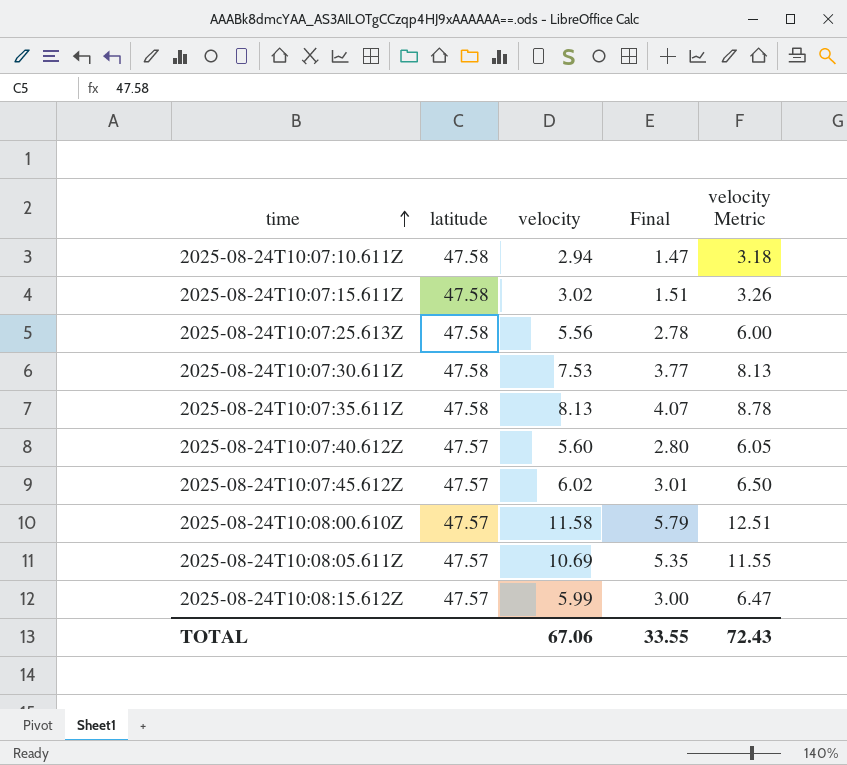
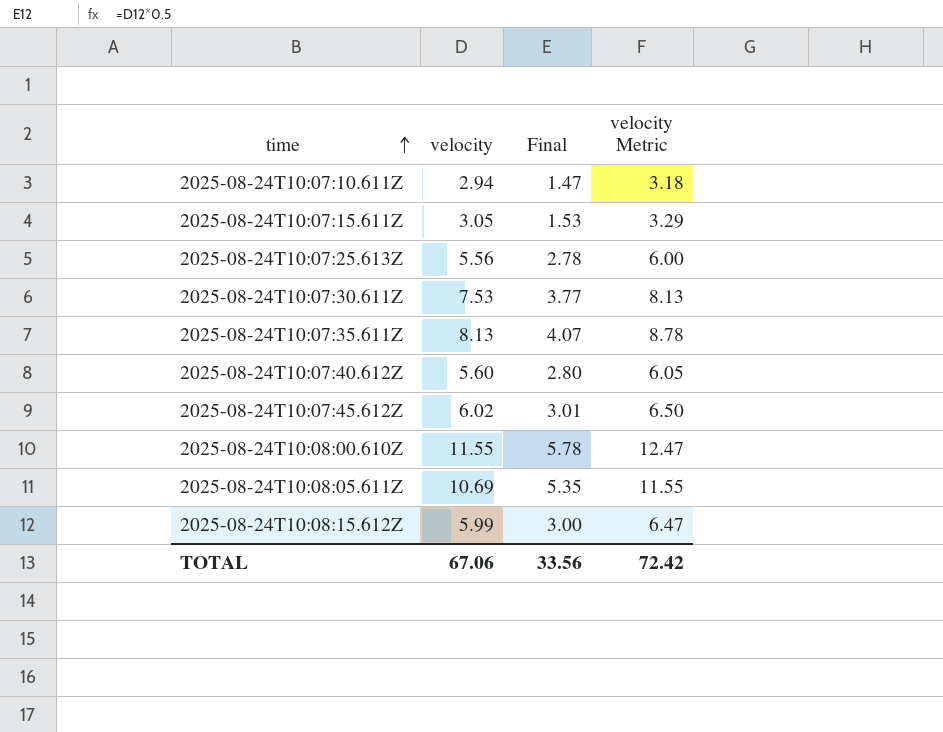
column latitude | position: 2 -> none
2025-08-24T10:07:15.611Z | velocity: 3.02 -> 3.05
2025-08-24T10:07:15.611Z | Final: 1.51 -> 1.53
2025-08-24T10:07:15.611Z | velocity Metric: 3.26 -> 3.29
2025-08-24T10:08:00.610Z | velocity: 11.58 -> 11.55
2025-08-24T10:08:00.610Z | Final: 5.79 -> 5.78
2025-08-24T10:08:00.610Z | velocity Metric: 12.51 -> 12.47
TOTAL | Final: 33.55 -> 33.56
TOTAL | velocity Metric: 72.43 -> 72.42

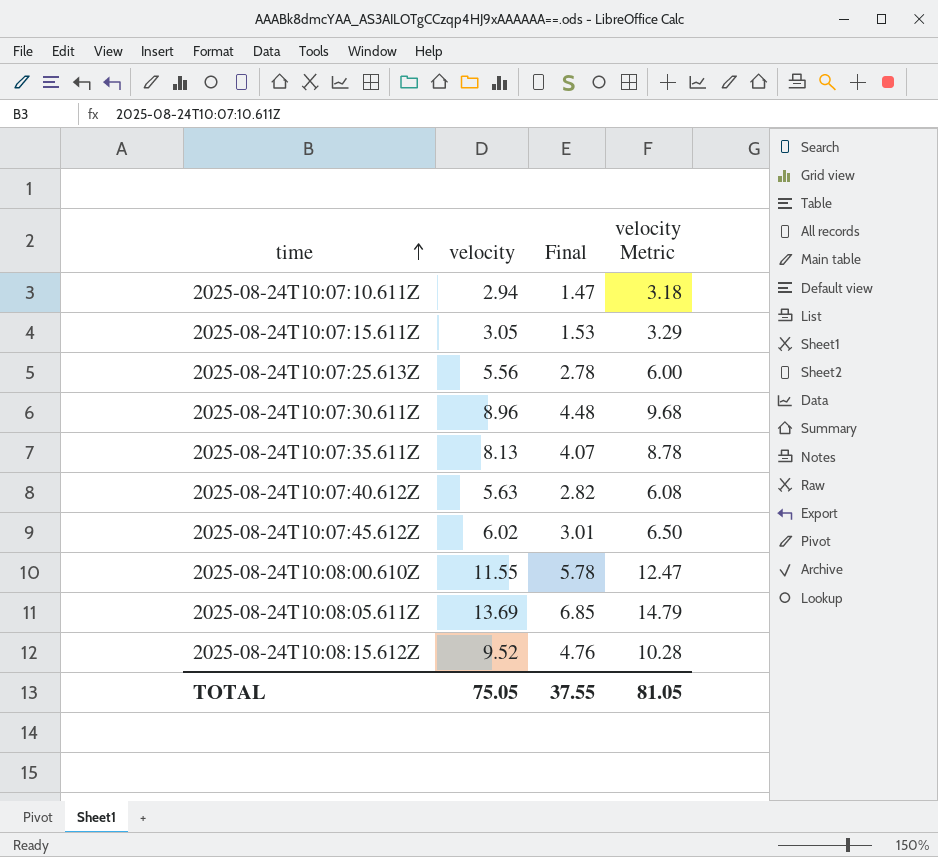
2025-08-24T10:07:30.611Z | velocity: 7.53 -> 8.96
2025-08-24T10:07:30.611Z | Final: 3.77 -> 4.48
2025-08-24T10:07:30.611Z | velocity Metric: 8.13 -> 9.68
2025-08-24T10:07:40.612Z | velocity: 5.60 -> 5.63
2025-08-24T10:07:40.612Z | Final: 2.80 -> 2.82
2025-08-24T10:07:40.612Z | velocity Metric: 6.05 -> 6.08
2025-08-24T10:08:05.611Z | velocity: 10.69 -> 13.69
2025-08-24T10:08:05.611Z | Final: 5.35 -> 6.85
2025-08-24T10:08:05.611Z | velocity Metric: 11.55 -> 14.79
2025-08-24T10:08:15.612Z | velocity: 5.99 -> 9.52
2025-08-24T10:08:15.612Z | Final: 3.00 -> 4.76
2025-08-24T10:08:15.612Z | velocity Metric: 6.47 -> 10.28
TOTAL | velocity: 67.06 -> 75.05
TOTAL | Final: 33.56 -> 37.55
TOTAL | velocity Metric: 72.42 -> 81.05

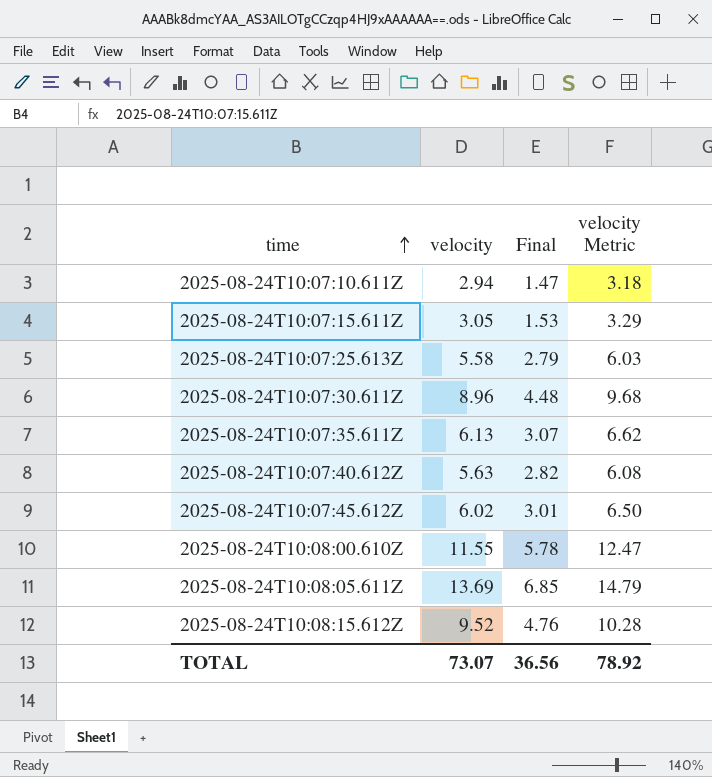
2025-08-24T10:07:25.613Z | velocity: 5.56 -> 5.58
2025-08-24T10:07:25.613Z | Final: 2.78 -> 2.79
2025-08-24T10:07:25.613Z | velocity Metric: 6.00 -> 6.03
2025-08-24T10:07:35.611Z | velocity: 8.13 -> 6.13
2025-08-24T10:07:35.611Z | Final: 4.07 -> 3.07
2025-08-24T10:07:35.611Z | velocity Metric: 8.78 -> 6.62
TOTAL | velocity: 75.05 -> 73.07
TOTAL | Final: 37.55 -> 36.56
TOTAL | velocity Metric: 81.05 -> 78.92

